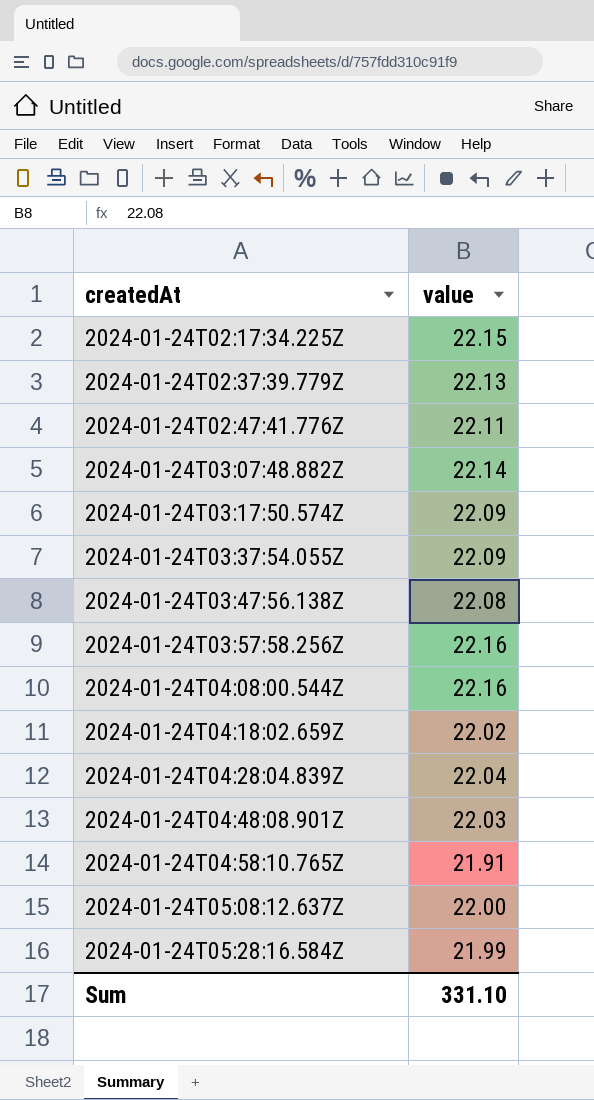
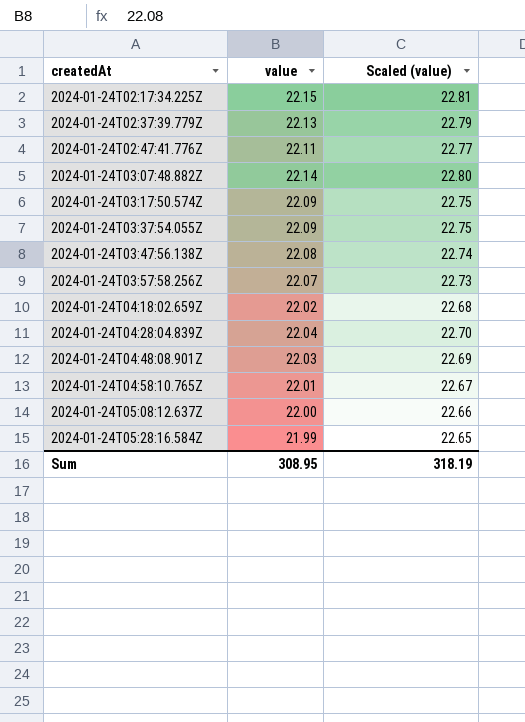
column Scaled (value) | formula: none -> [value] * 1.03
row 2024-01-24T04:08:00.544Z: 22.16 -> none
2024-01-24T03:57:58.256Z | value: 22.16 -> 22.07
2024-01-24T04:58:10.765Z | value: 21.91 -> 22.01
Sum | value: 331.10 -> 308.95

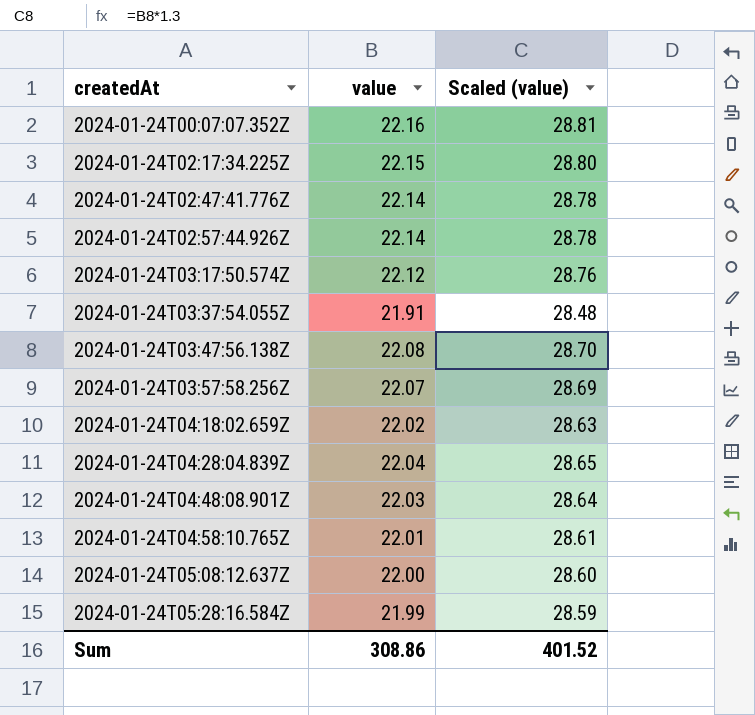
column Scaled (value) | formula: [value] * 1.03 -> [value] * 1.3
row 2024-01-24T02:37:39.779Z: 22.13 | 22.79 -> none
row 2024-01-24T03:07:48.882Z: 22.14 | 22.80 -> none
row 2024-01-24T00:07:07.352Z: none -> 22.16 | 28.81
2024-01-24T02:47:41.776Z | value: 22.11 -> 22.14
row 2024-01-24T02:57:44.926Z: none -> 22.14 | 28.78
2024-01-24T03:17:50.574Z | value: 22.09 -> 22.12
2024-01-24T03:37:54.055Z | value: 22.09 -> 21.91
Sum | value: 308.95 -> 308.86
Sum | Scaled (value): 318.19 -> 401.52

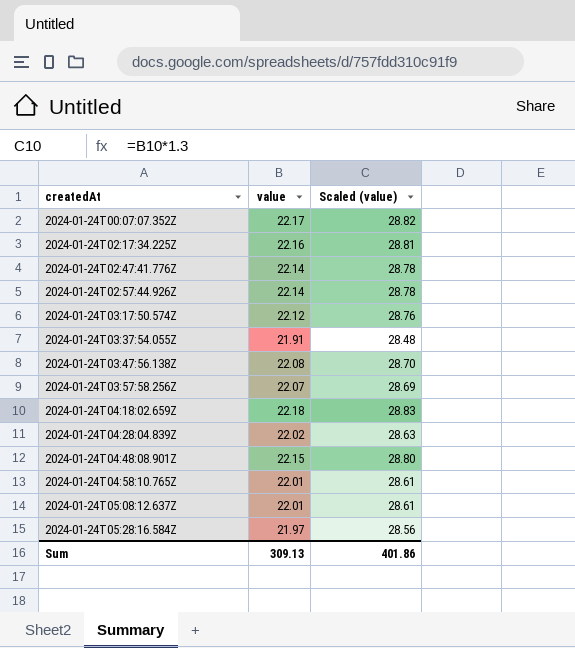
2024-01-24T00:07:07.352Z | value: 22.16 -> 22.17
2024-01-24T00:07:07.352Z | Scaled (value): 28.81 -> 28.82
2024-01-24T02:17:34.225Z | value: 22.15 -> 22.16
2024-01-24T02:17:34.225Z | Scaled (value): 28.80 -> 28.81
2024-01-24T04:18:02.659Z | value: 22.02 -> 22.18
2024-01-24T04:18:02.659Z | Scaled (value): 28.63 -> 28.83
2024-01-24T04:28:04.839Z | value: 22.04 -> 22.02
2024-01-24T04:28:04.839Z | Scaled (value): 28.65 -> 28.63
2024-01-24T04:48:08.901Z | value: 22.03 -> 22.15
2024-01-24T04:48:08.901Z | Scaled (value): 28.64 -> 28.80
2024-01-24T05:08:12.637Z | value: 22.00 -> 22.01
2024-01-24T05:08:12.637Z | Scaled (value): 28.60 -> 28.61
2024-01-24T05:28:16.584Z | value: 21.99 -> 21.97
2024-01-24T05:28:16.584Z | Scaled (value): 28.59 -> 28.56
Sum | value: 308.86 -> 309.13
Sum | Scaled (value): 401.52 -> 401.86

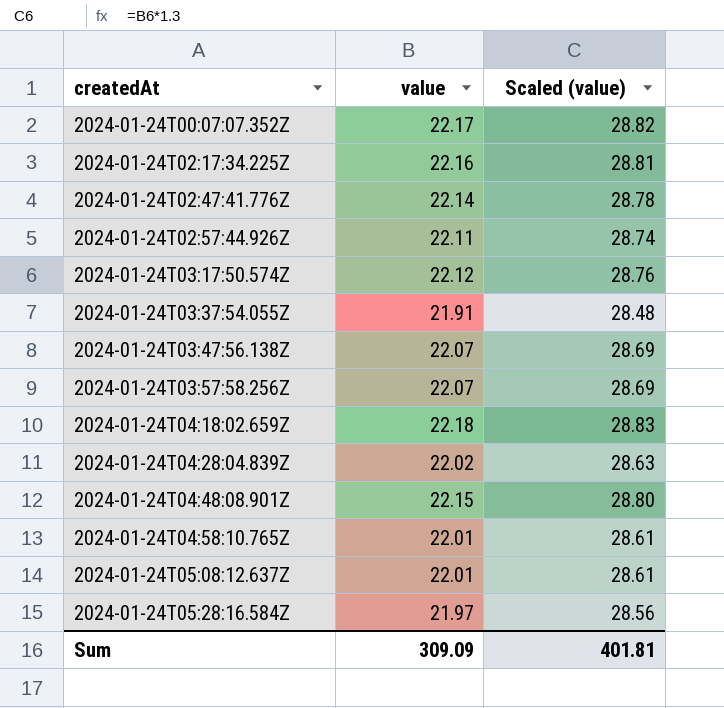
2024-01-24T02:57:44.926Z | value: 22.14 -> 22.11
2024-01-24T02:57:44.926Z | Scaled (value): 28.78 -> 28.74
2024-01-24T03:47:56.138Z | value: 22.08 -> 22.07
2024-01-24T03:47:56.138Z | Scaled (value): 28.70 -> 28.69
Sum | value: 309.13 -> 309.09
Sum | Scaled (value): 401.86 -> 401.81

